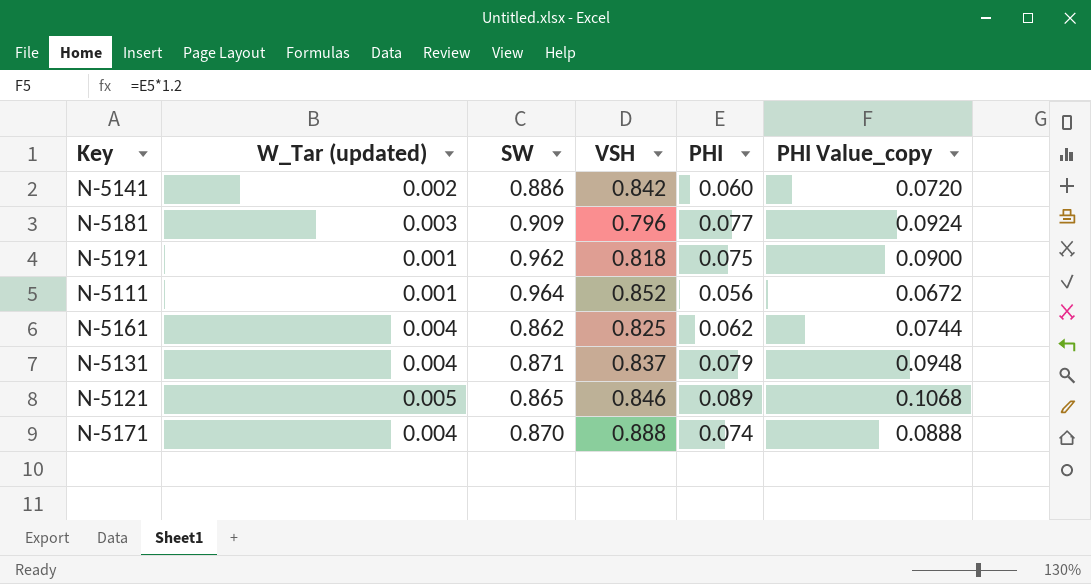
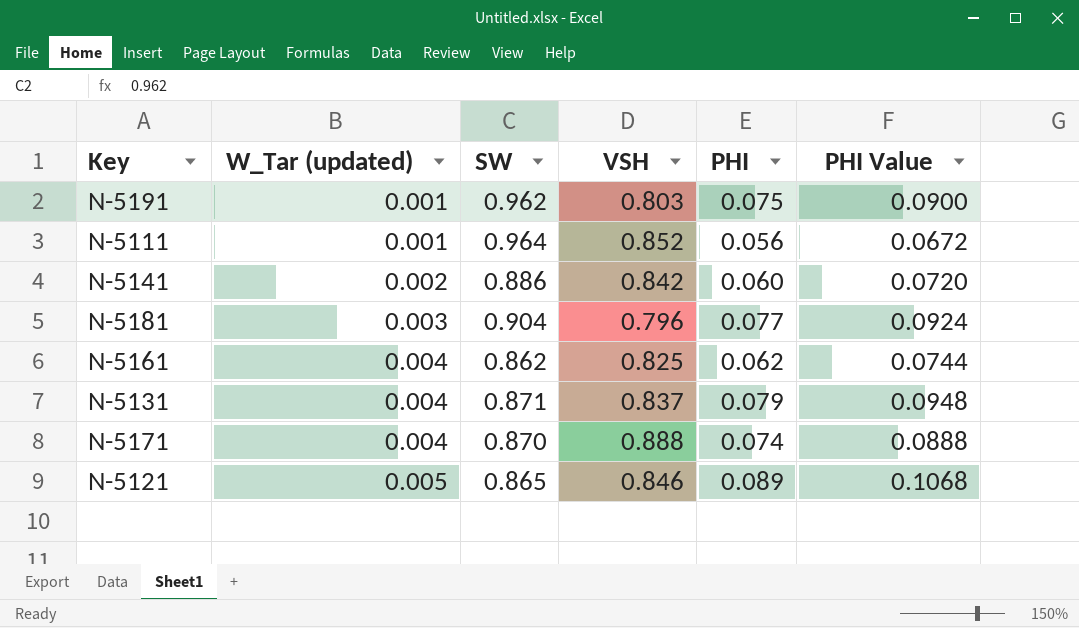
row order: none -> W_Tar (updated) ascending
column name: PHI Value_copy -> PHI Value
N-5191 | VSH: 0.818 -> 0.803
N-5181 | SW: 0.909 -> 0.904

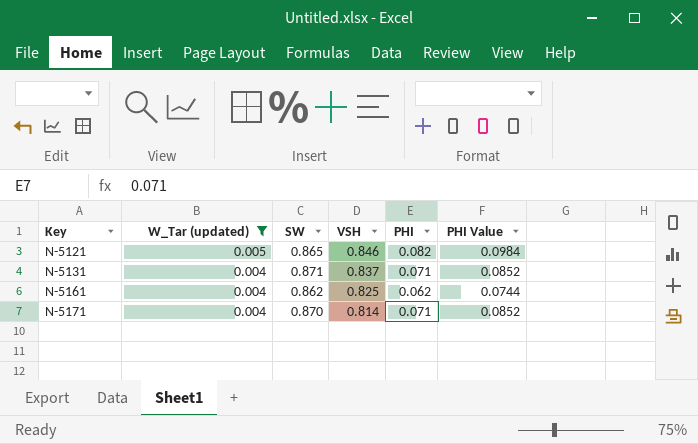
filter: none -> W_Tar (updated) >= 0.004
row order: W_Tar (updated) ascending -> Key ascending
N-5121 | PHI: 0.089 -> 0.082
N-5121 | PHI Value: 0.1068 -> 0.0984
N-5131 | PHI: 0.079 -> 0.071
N-5131 | PHI Value: 0.0948 -> 0.0852
N-5171 | VSH: 0.888 -> 0.814
N-5171 | PHI: 0.074 -> 0.071
N-5171 | PHI Value: 0.0888 -> 0.0852

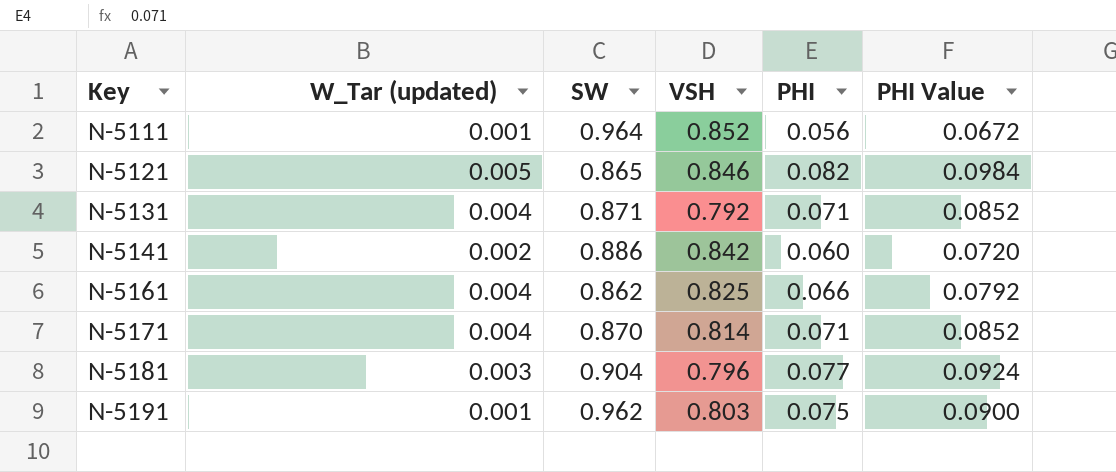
filter: W_Tar (updated) >= 0.004 -> none
N-5131 | VSH: 0.837 -> 0.792
N-5161 | PHI: 0.062 -> 0.066
N-5161 | PHI Value: 0.0744 -> 0.0792

